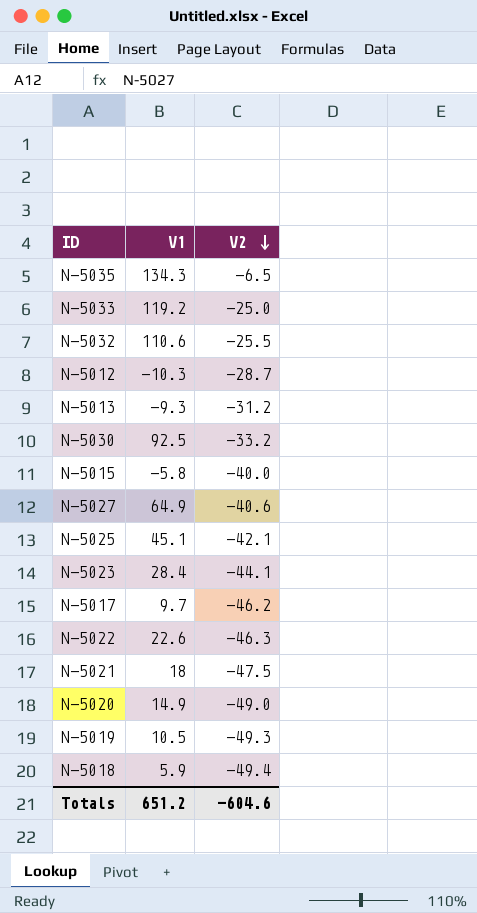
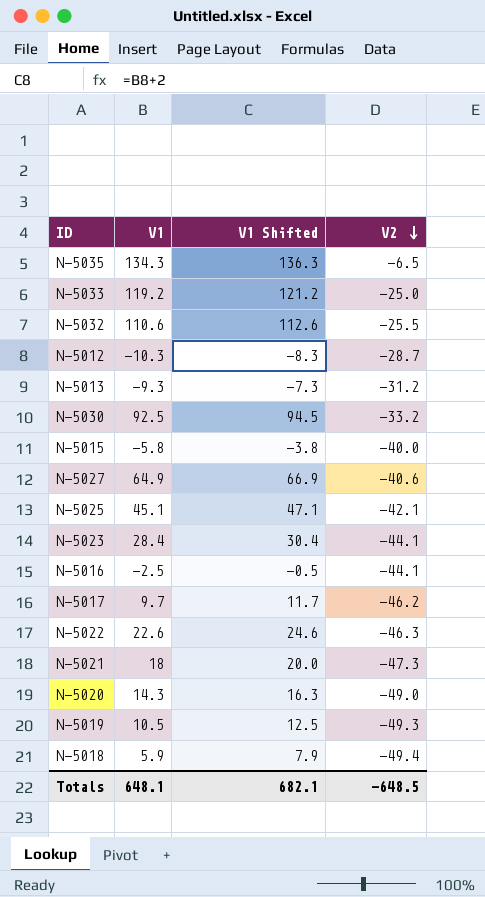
column V1 Shifted | formula: none -> [V1] + 2
row N-5016: none -> -2.5 | -0.5 | -44.1
N-5021 | V2: -47.5 -> -47.3
N-5020 | V1: 14.9 -> 14.3
Totals | V1: 651.2 -> 648.1
Totals | V2: -604.6 -> -648.5

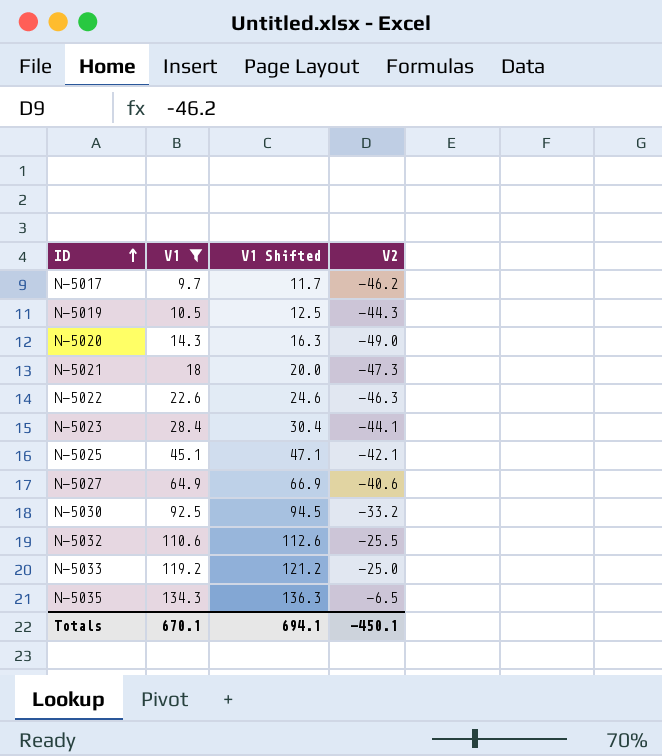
filter: none -> V1 >= 9.7
row order: V2 descending -> ID ascending
N-5019 | V2: -49.3 -> -44.3
Totals | V1: 648.1 -> 670.1
Totals | V1 Shifted: 682.1 -> 694.1
Totals | V2: -648.5 -> -450.1

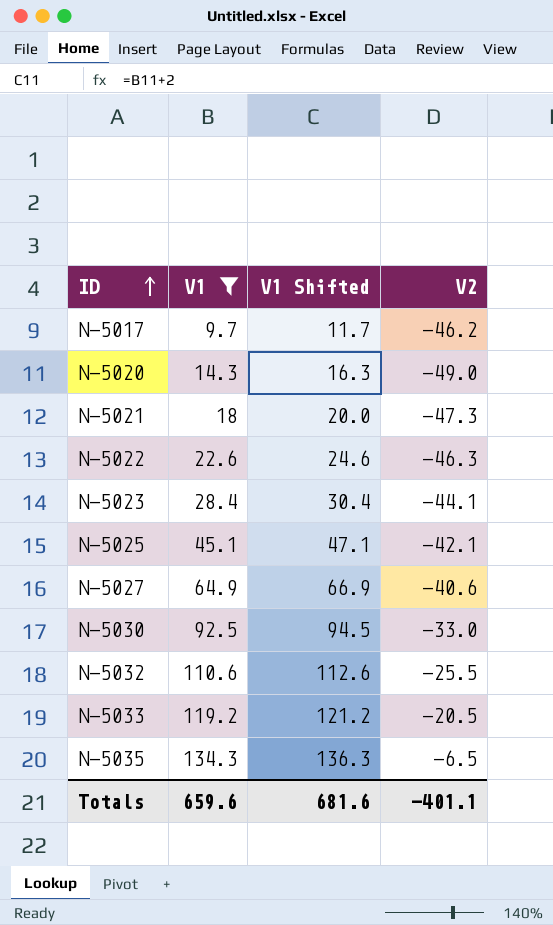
row N-5019: 10.5 | 12.5 | -44.3 -> none
N-5030 | V2: -33.2 -> -33.0
N-5033 | V2: -25.0 -> -20.5
Totals | V1: 670.1 -> 659.6
Totals | V1 Shifted: 694.1 -> 681.6
Totals | V2: -450.1 -> -401.1

